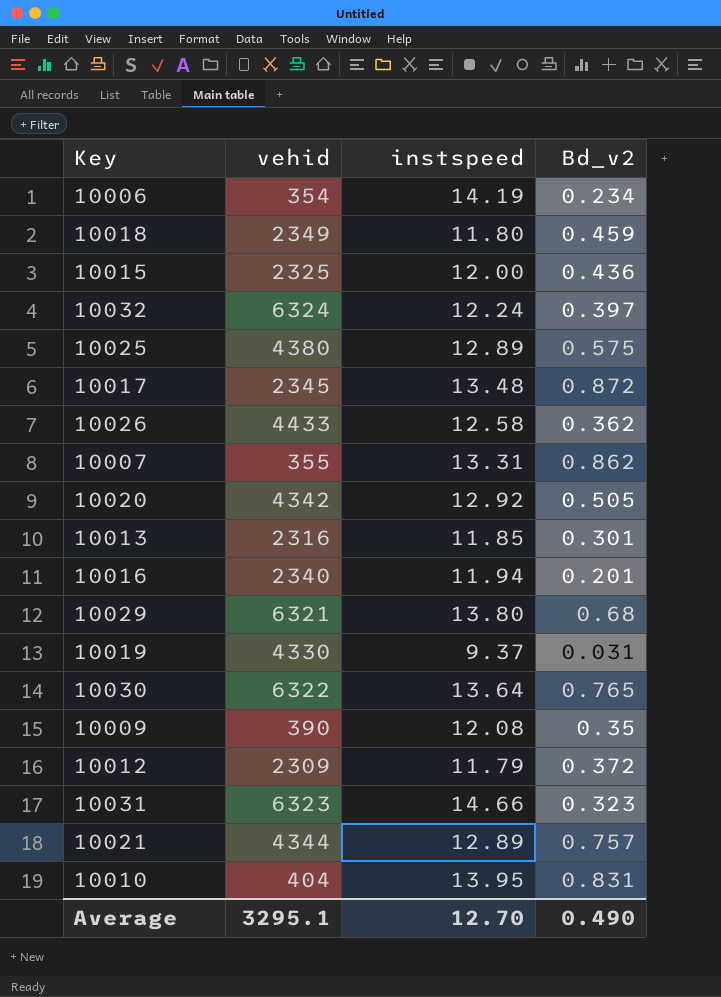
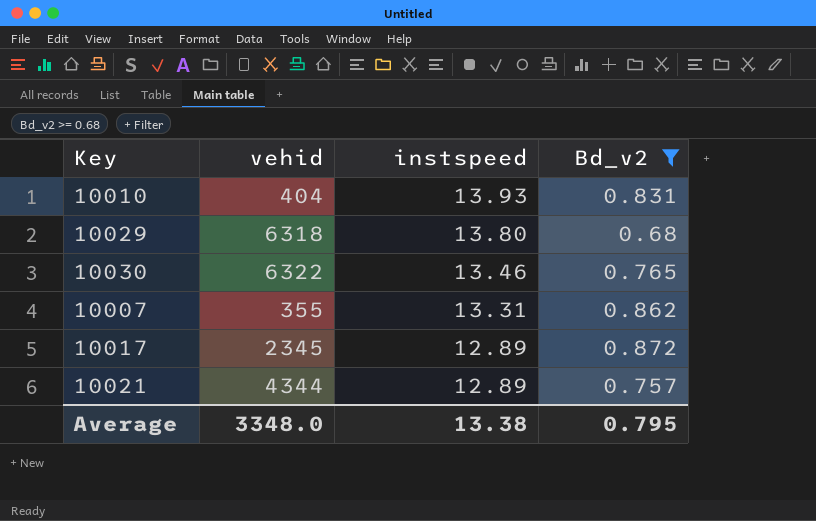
filter: none -> Bd_v2 >= 0.68
row order: none -> instspeed descending
10010 | instspeed: 13.95 -> 13.93
10029 | vehid: 6321 -> 6318
10030 | instspeed: 13.64 -> 13.46
10017 | instspeed: 13.48 -> 12.89
Average | vehid: 3295.1 -> 3348.0
Average | instspeed: 12.70 -> 13.38
Average | Bd_v2: 0.490 -> 0.795

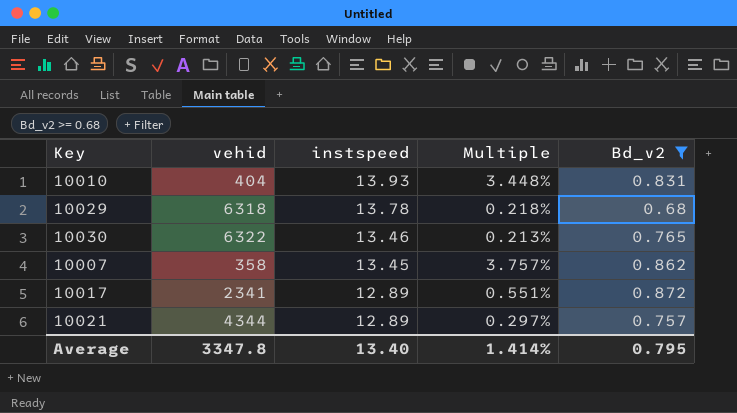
column Multiple | formula: none -> [instspeed] / [vehid]
10029 | instspeed: 13.80 -> 13.78
10007 | vehid: 355 -> 358
10007 | instspeed: 13.31 -> 13.45
10017 | vehid: 2345 -> 2341
Average | vehid: 3348.0 -> 3347.8
Average | instspeed: 13.38 -> 13.40

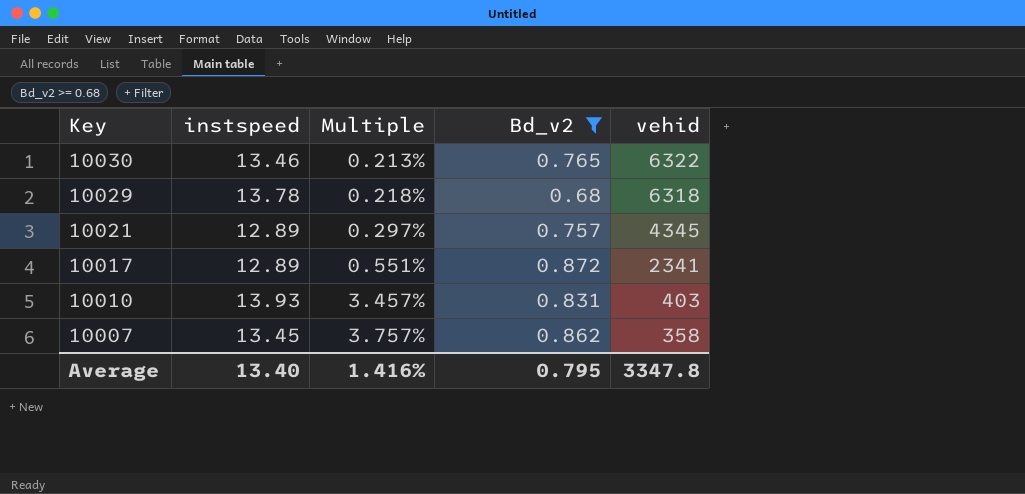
row order: instspeed descending -> Key descending
column vehid | position: 2 -> 5
10021 | vehid: 4344 -> 4345
10010 | Multiple: 3.448% -> 3.457%
10010 | vehid: 404 -> 403
Average | Multiple: 1.414% -> 1.416%

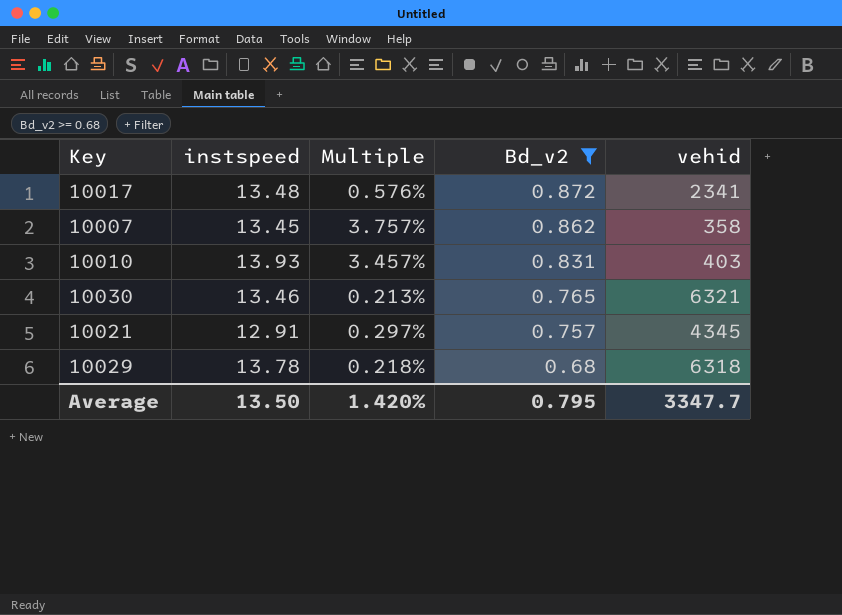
row order: Key descending -> Bd_v2 descending
10017 | instspeed: 12.89 -> 13.48
10017 | Multiple: 0.551% -> 0.576%
10030 | vehid: 6322 -> 6321
10021 | instspeed: 12.89 -> 12.91
Average | instspeed: 13.40 -> 13.50
Average | Multiple: 1.416% -> 1.420%
Average | vehid: 3347.8 -> 3347.7

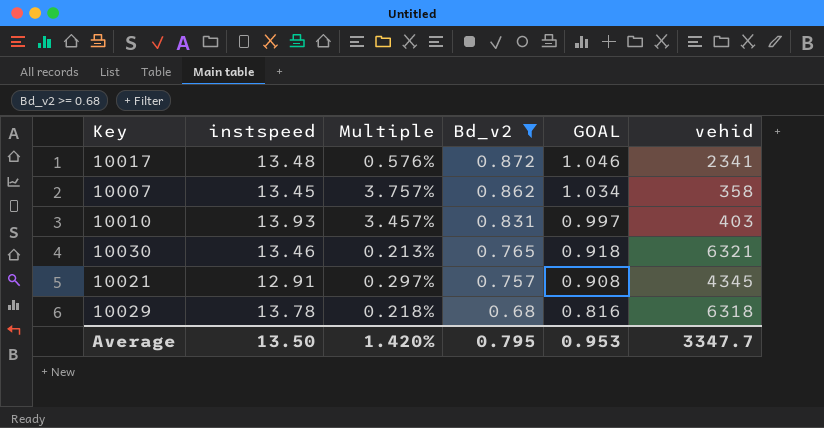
column GOAL | formula: none -> [Bd_v2] * 1.2

